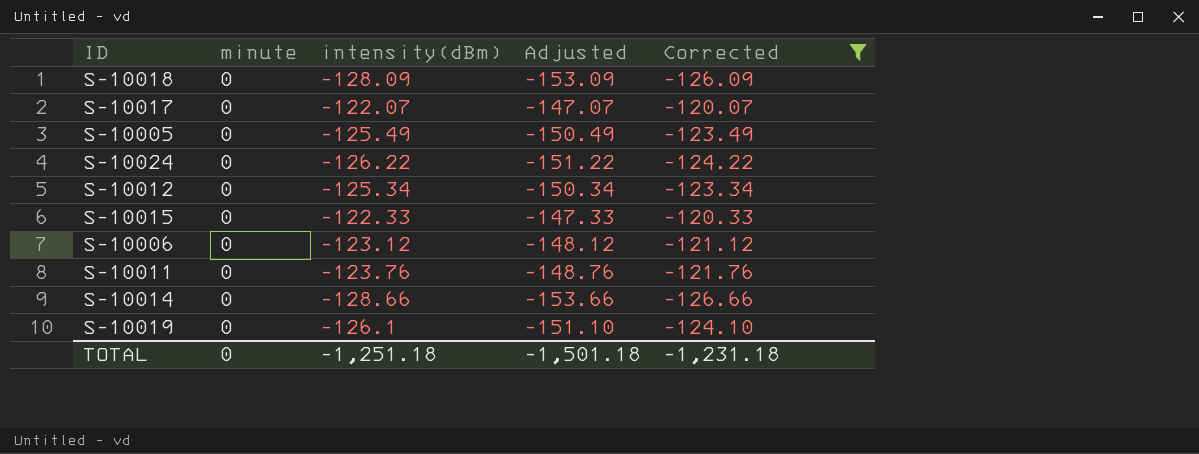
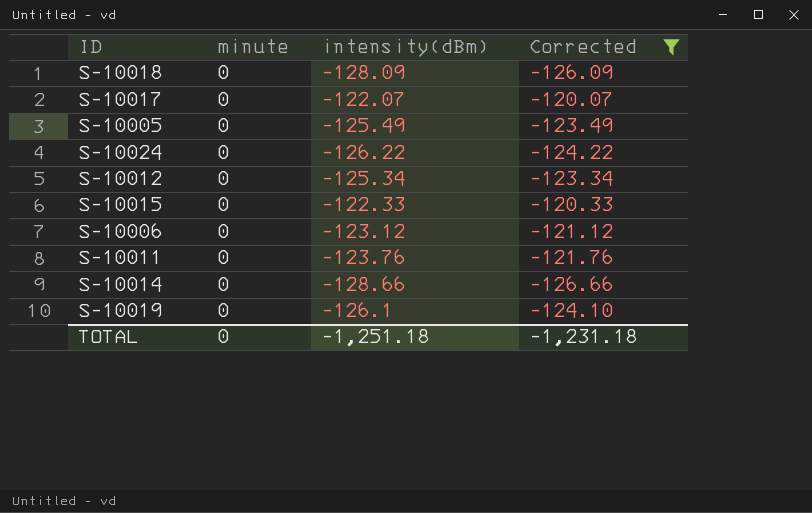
column Adjusted | formula: [intensity(dBm)] - 25 -> none

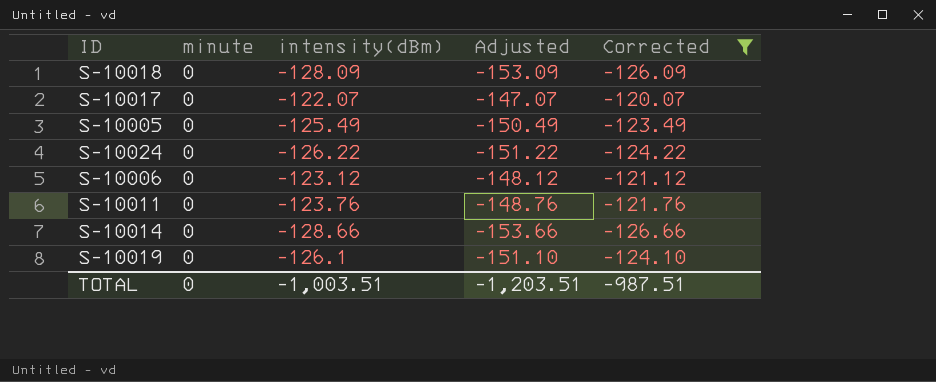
column Adjusted | formula: none -> [intensity(dBm)] - 25
row S-10012: 0 | -125.34 | -123.34 -> none
row S-10015: 0 | -122.33 | -120.33 -> none
TOTAL | intensity(dBm): -1,251.18 -> -1,003.51
TOTAL | Corrected: -1,231.18 -> -987.51

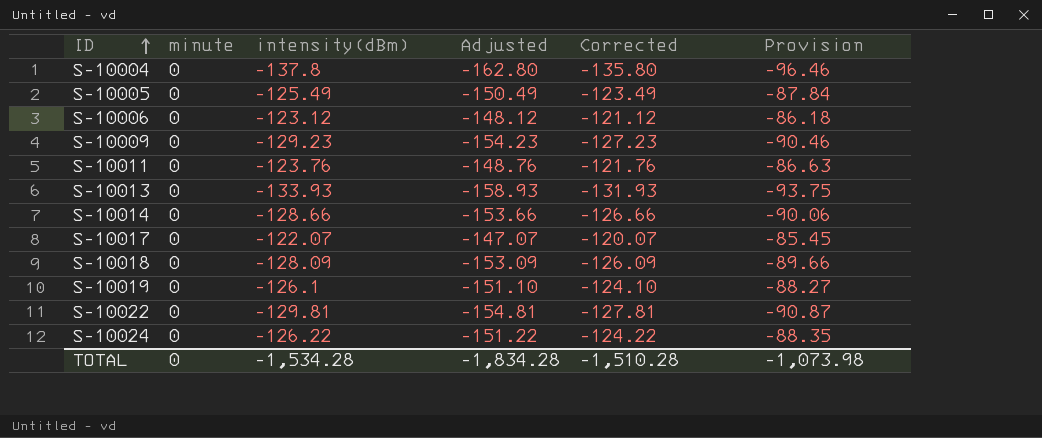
filter: Corrected >= -126.66 -> none
row order: none -> ID ascending
column Provision | formula: none -> [intensity(dBm)] * 0.7
TOTAL | intensity(dBm): -1,003.51 -> -1,534.28
TOTAL | Adjusted: -1,203.51 -> -1,834.28
TOTAL | Corrected: -987.51 -> -1,510.28

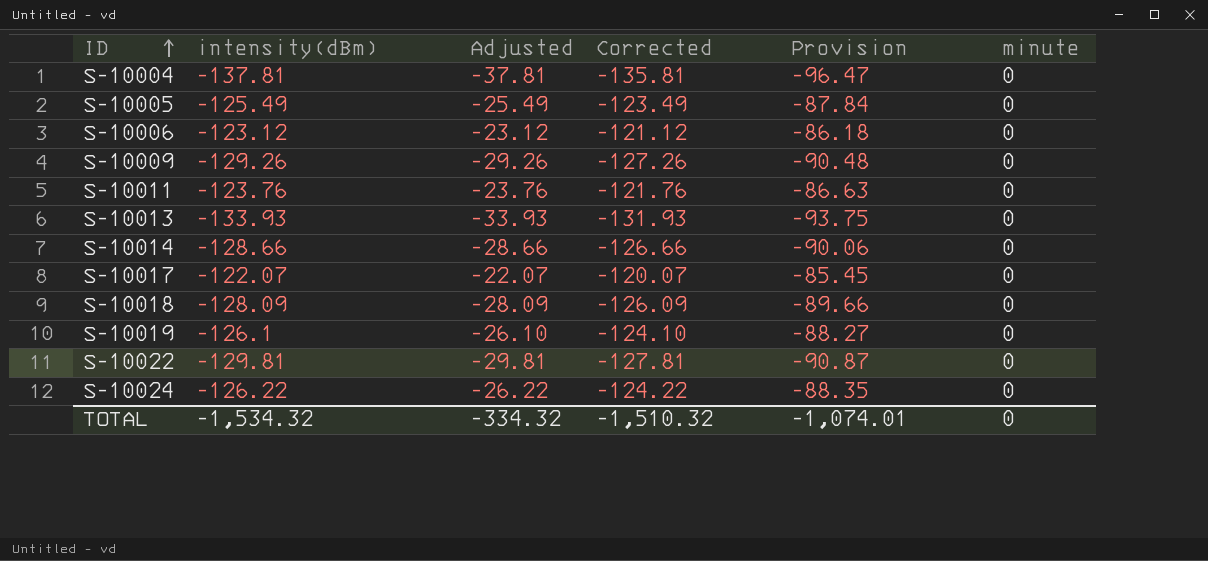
column Adjusted | formula: [intensity(dBm)] - 25 -> [intensity(dBm)] + 100
column minute | position: 2 -> 6
S-10004 | intensity(dBm): -137.8 -> -137.81
S-10004 | Corrected: -135.80 -> -135.81
S-10004 | Provision: -96.46 -> -96.47
S-10009 | intensity(dBm): -129.23 -> -129.26
S-10009 | Corrected: -127.23 -> -127.26
S-10009 | Provision: -90.46 -> -90.48
TOTAL | intensity(dBm): -1,534.28 -> -1,534.32
TOTAL | Adjusted: -1,834.28 -> -334.32
TOTAL | Corrected: -1,510.28 -> -1,510.32
TOTAL | Provision: -1,073.98 -> -1,074.01

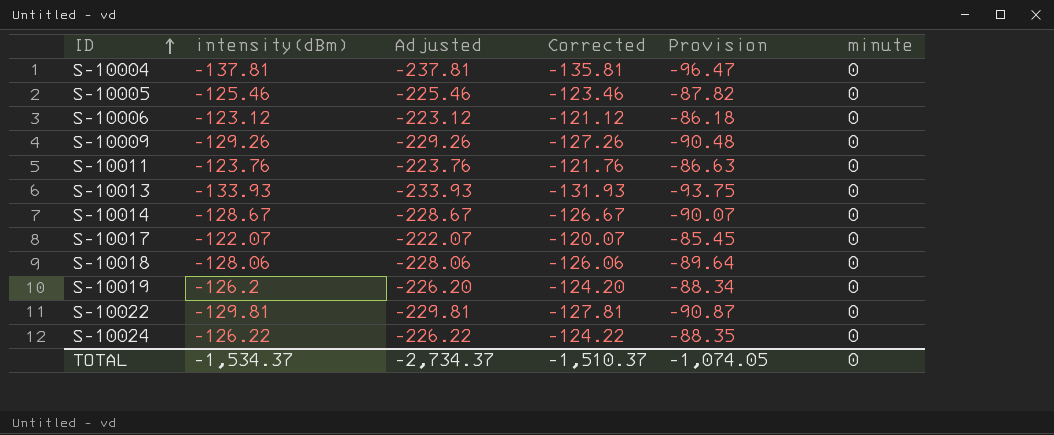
column Adjusted | formula: [intensity(dBm)] + 100 -> [intensity(dBm)] - 100
S-10005 | intensity(dBm): -125.49 -> -125.46
S-10005 | Corrected: -123.49 -> -123.46
S-10005 | Provision: -87.84 -> -87.82
S-10014 | intensity(dBm): -128.66 -> -128.67
S-10014 | Corrected: -126.66 -> -126.67
S-10014 | Provision: -90.06 -> -90.07
S-10018 | intensity(dBm): -128.09 -> -128.06
S-10018 | Corrected: -126.09 -> -126.06
S-10018 | Provision: -89.66 -> -89.64
S-10019 | intensity(dBm): -126.1 -> -126.2
S-10019 | Corrected: -124.10 -> -124.20
S-10019 | Provision: -88.27 -> -88.34
TOTAL | intensity(dBm): -1,534.32 -> -1,534.37
TOTAL | Adjusted: -334.32 -> -2,734.37
TOTAL | Corrected: -1,510.32 -> -1,510.37
TOTAL | Provision: -1,074.01 -> -1,074.05

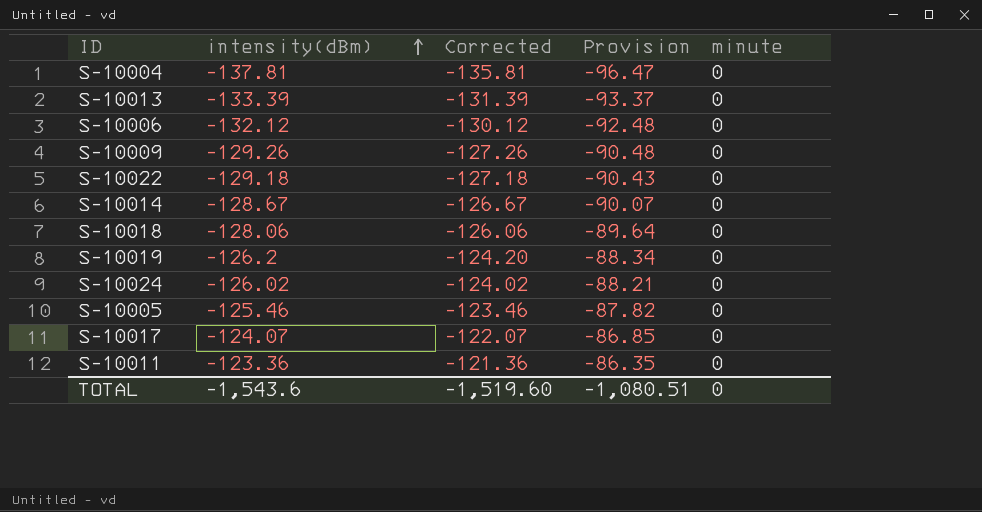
row order: ID ascending -> intensity(dBm) ascending
column Adjusted | formula: [intensity(dBm)] - 100 -> none
S-10013 | intensity(dBm): -133.93 -> -133.39
S-10013 | Corrected: -131.93 -> -131.39
S-10013 | Provision: -93.75 -> -93.37
S-10006 | intensity(dBm): -123.12 -> -132.12
S-10006 | Corrected: -121.12 -> -130.12
S-10006 | Provision: -86.18 -> -92.48
S-10022 | intensity(dBm): -129.81 -> -129.18
S-10022 | Corrected: -127.81 -> -127.18
S-10022 | Provision: -90.87 -> -90.43
S-10024 | intensity(dBm): -126.22 -> -126.02
S-10024 | Corrected: -124.22 -> -124.02
S-10024 | Provision: -88.35 -> -88.21
S-10017 | intensity(dBm): -122.07 -> -124.07
S-10017 | Corrected: -120.07 -> -122.07
S-10017 | Provision: -85.45 -> -86.85
S-10011 | intensity(dBm): -123.76 -> -123.36
S-10011 | Corrected: -121.76 -> -121.36
S-10011 | Provision: -86.63 -> -86.35
TOTAL | intensity(dBm): -1,534.37 -> -1,543.6
TOTAL | Corrected: -1,510.37 -> -1,519.60
TOTAL | Provision: -1,074.05 -> -1,080.51

